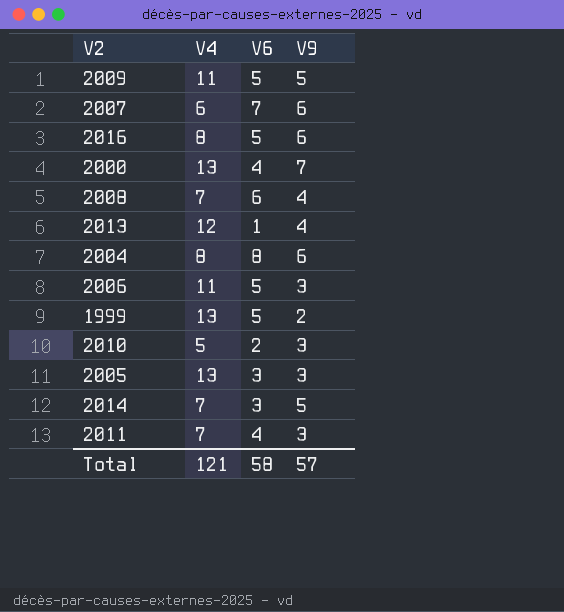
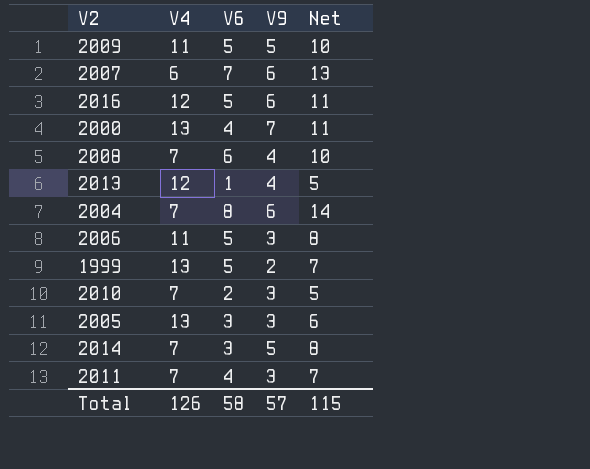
column Net | formula: none -> [V6] + [V9]
2016 | V4: 8 -> 12
2004 | V4: 8 -> 7
2010 | V4: 5 -> 7
Total | V4: 121 -> 126

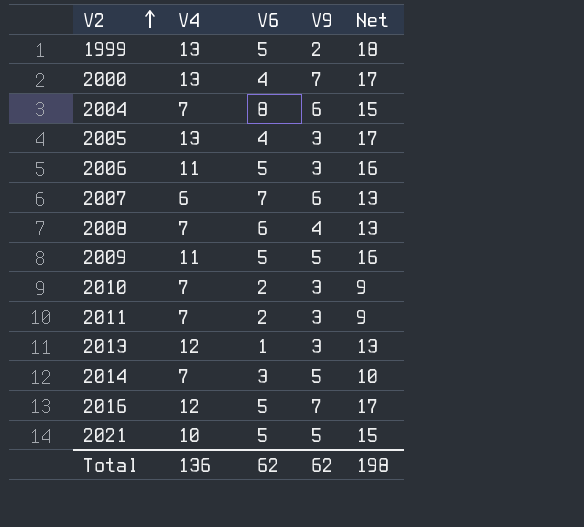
row order: none -> V2 ascending
column Net | formula: [V6] + [V9] -> [V4] + [V6]
2005 | V6: 3 -> 4
2011 | V6: 4 -> 2
2013 | V9: 4 -> 3
2016 | V9: 6 -> 7
row 2021: none -> 10 | 5 | 5 | 15
Total | V4: 126 -> 136
Total | V6: 58 -> 62
Total | V9: 57 -> 62
Total | Net: 115 -> 198

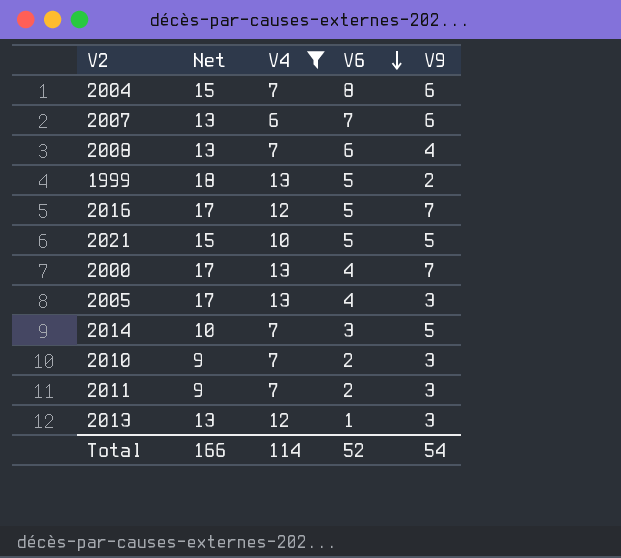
filter: none -> V4 != 11
row order: V2 ascending -> V6 descending
column Net | position: 5 -> 2
Total | Net: 198 -> 166
Total | V4: 136 -> 114
Total | V6: 62 -> 52
Total | V9: 62 -> 54

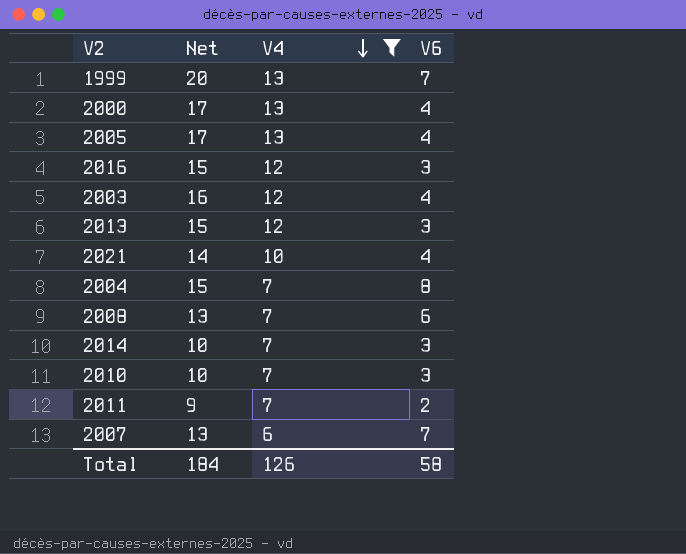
row order: V6 descending -> V4 descending
column V9 | position: 5 -> none
1999 | Net: 18 -> 20
1999 | V6: 5 -> 7
2016 | Net: 17 -> 15
2016 | V6: 5 -> 3
row 2003: none -> 16 | 12 | 4
2013 | Net: 13 -> 15
2013 | V6: 1 -> 3
2021 | Net: 15 -> 14
2021 | V6: 5 -> 4
2010 | Net: 9 -> 10
2010 | V6: 2 -> 3
Total | Net: 166 -> 184
Total | V4: 114 -> 126
Total | V6: 52 -> 58

